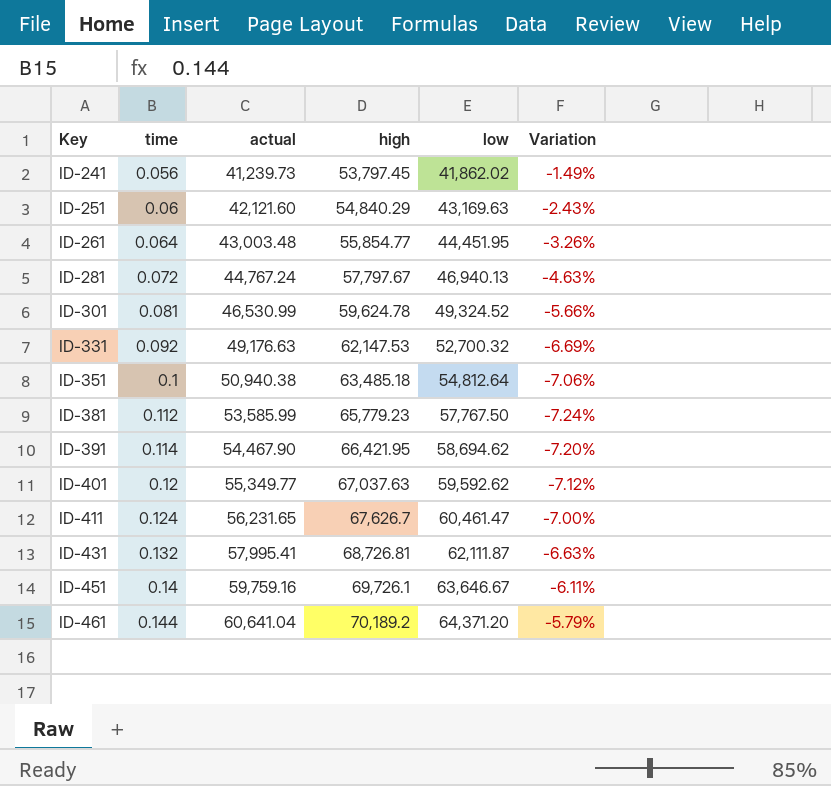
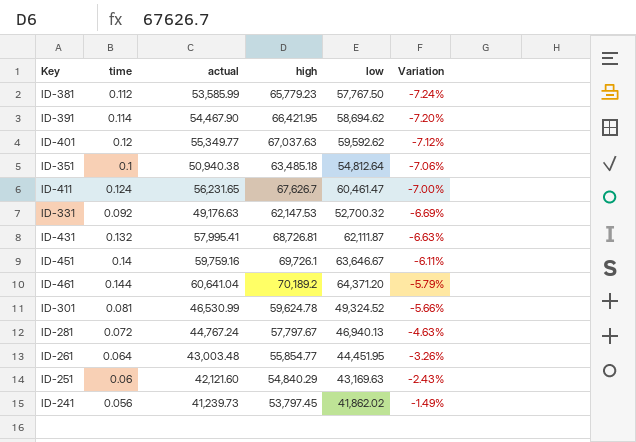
row order: Key ascending -> Variation ascending

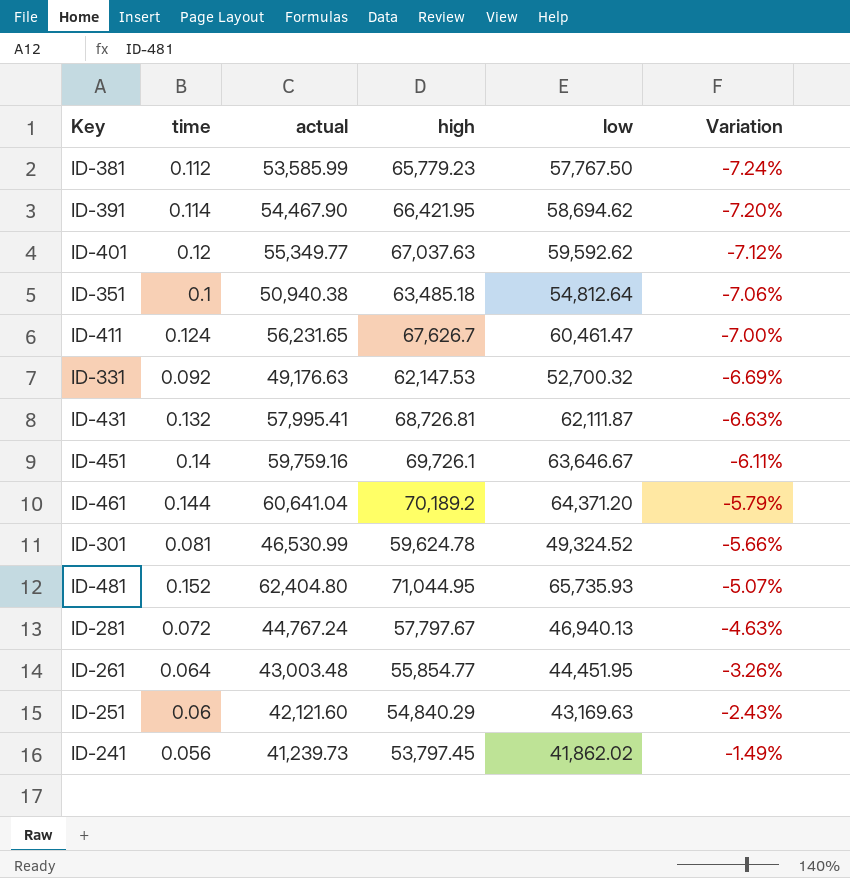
row ID-481: none -> 0.152 | 62,404.80 | 71,044.95 | 65,735.93 | -5.07%

